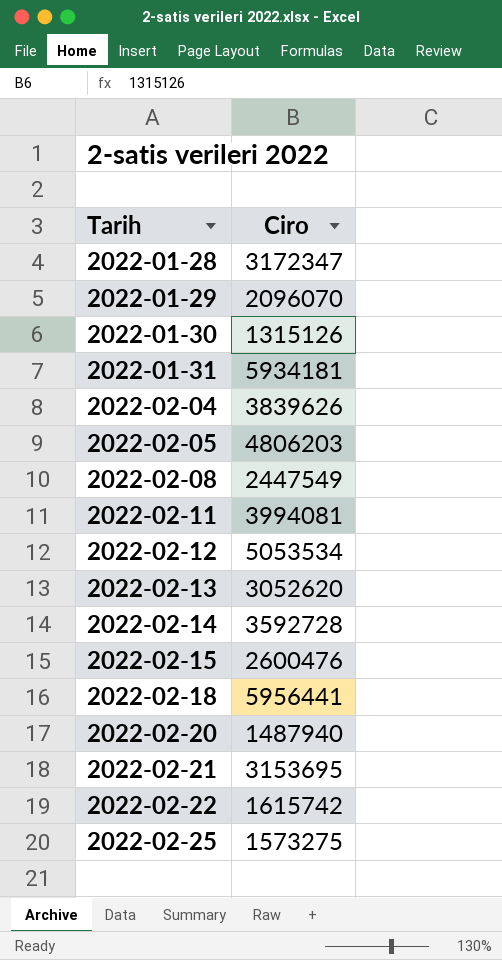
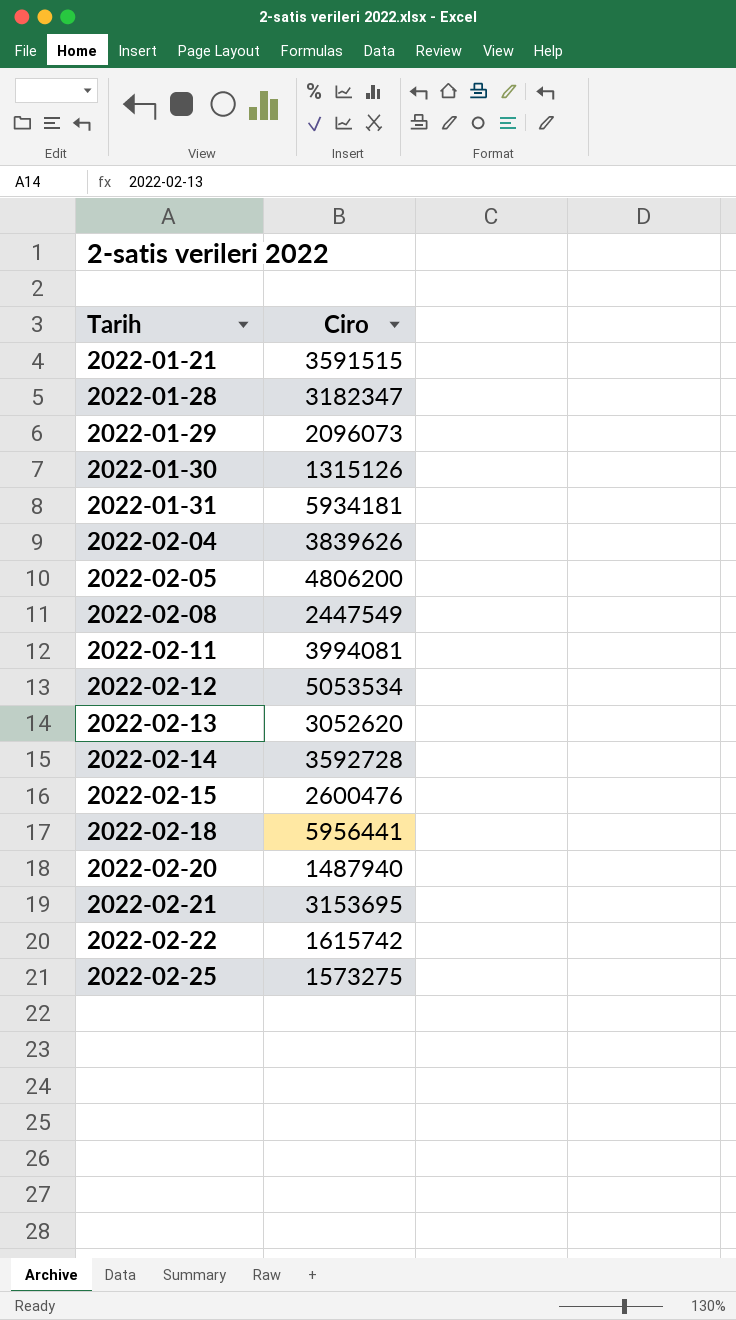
row 2022-01-21: none -> 3591515
2022-01-28 | Ciro: 3172347 -> 3182347
2022-01-29 | Ciro: 2096070 -> 2096073
2022-02-05 | Ciro: 4806203 -> 4806200

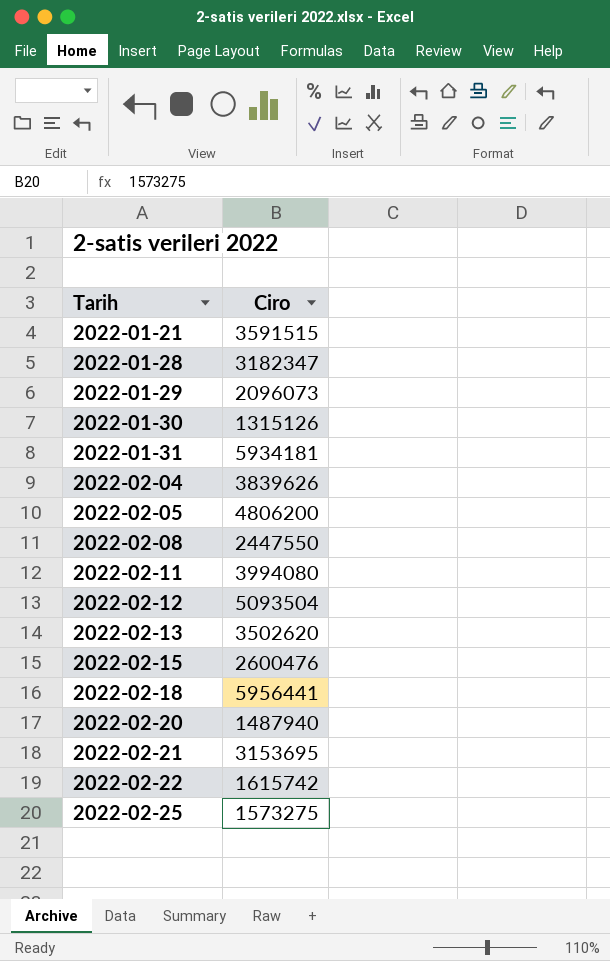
row 2022-02-14: 3592728 -> none
2022-02-08 | Ciro: 2447549 -> 2447550
2022-02-11 | Ciro: 3994081 -> 3994080
2022-02-12 | Ciro: 5053534 -> 5093504
2022-02-13 | Ciro: 3052620 -> 3502620

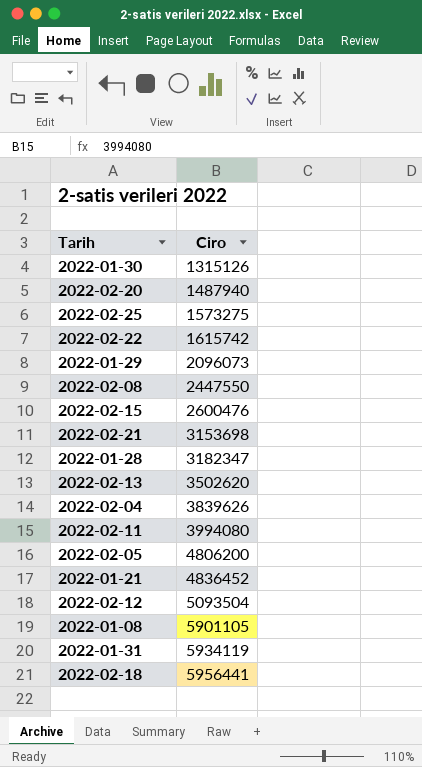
row order: Tarih ascending -> Ciro ascending
2022-02-21 | Ciro: 3153695 -> 3153698
2022-01-21 | Ciro: 3591515 -> 4836452
row 2022-01-08: none -> 5901105
2022-01-31 | Ciro: 5934181 -> 5934119

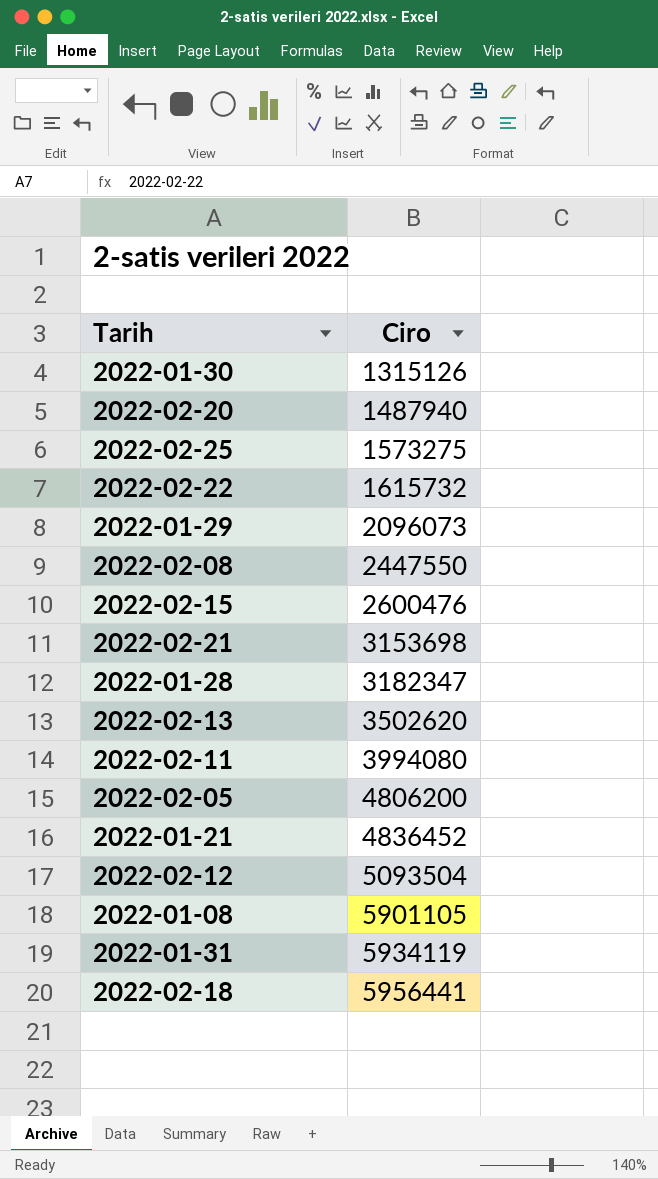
row 2022-02-04: 3839626 -> none
2022-02-22 | Ciro: 1615742 -> 1615732

